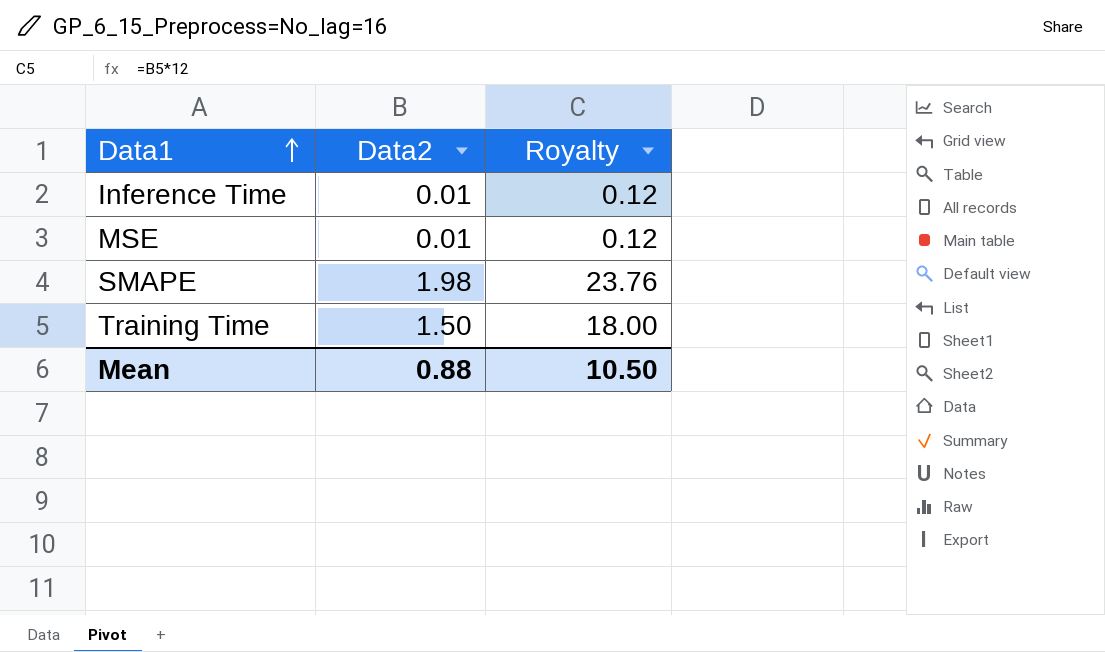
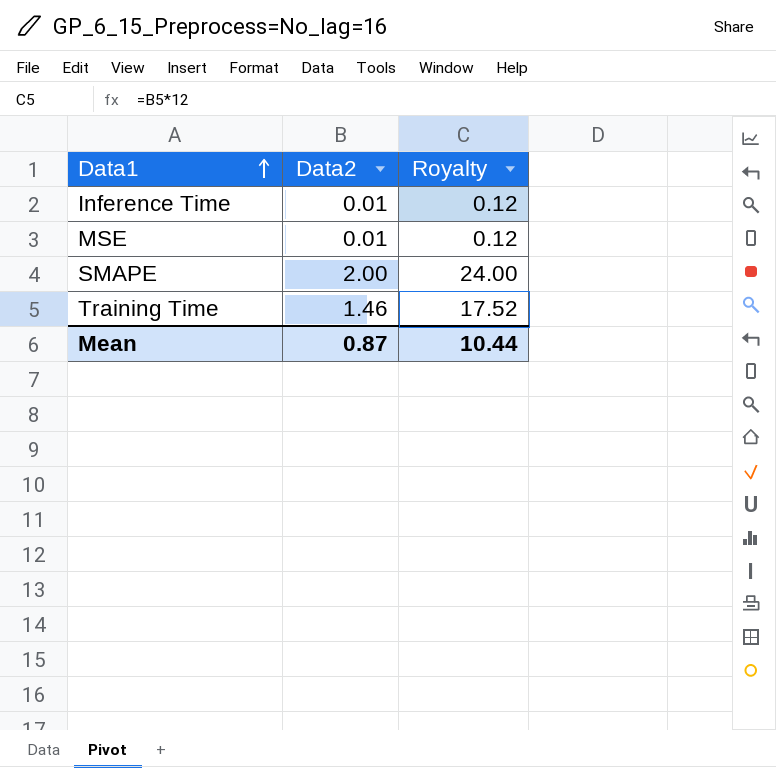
SMAPE | Data2: 1.98 -> 2.00
SMAPE | Royalty: 23.76 -> 24.00
Training Time | Data2: 1.50 -> 1.46
Training Time | Royalty: 18.00 -> 17.52
Mean | Data2: 0.88 -> 0.87
Mean | Royalty: 10.50 -> 10.44

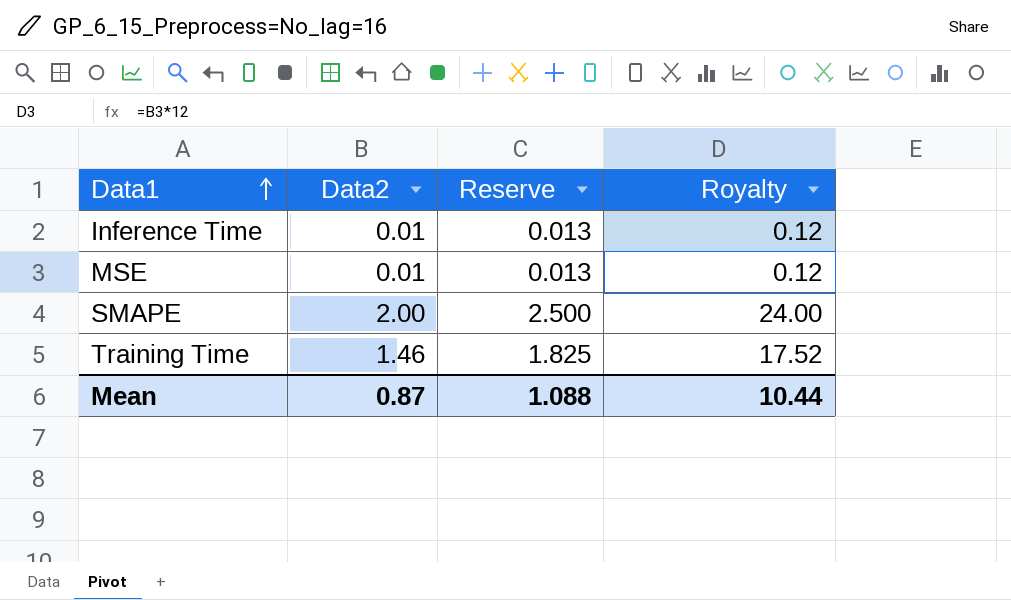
column Reserve | formula: none -> [Data2] * 1.25

